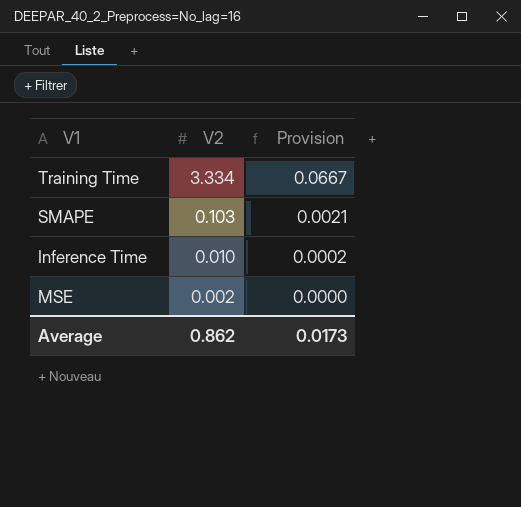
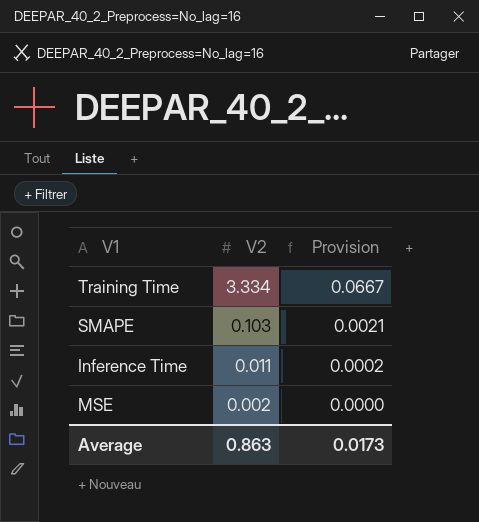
Inference Time | V2: 0.010 -> 0.011
Average | V2: 0.862 -> 0.863

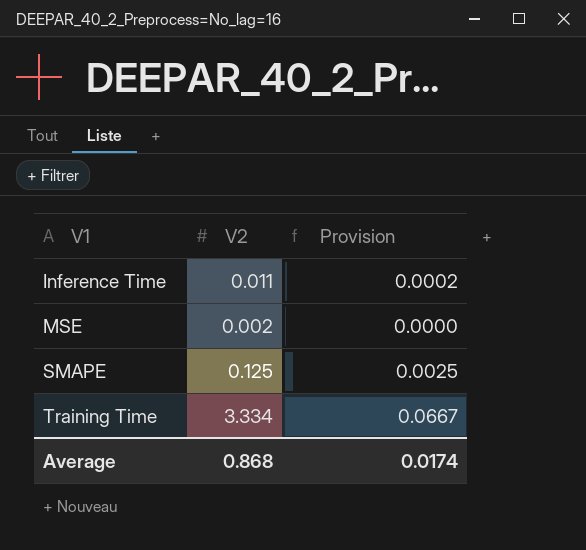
row order: V2 descending -> V1 ascending
SMAPE | V2: 0.103 -> 0.125
SMAPE | Provision: 0.0021 -> 0.0025
Average | V2: 0.863 -> 0.868
Average | Provision: 0.0173 -> 0.0174

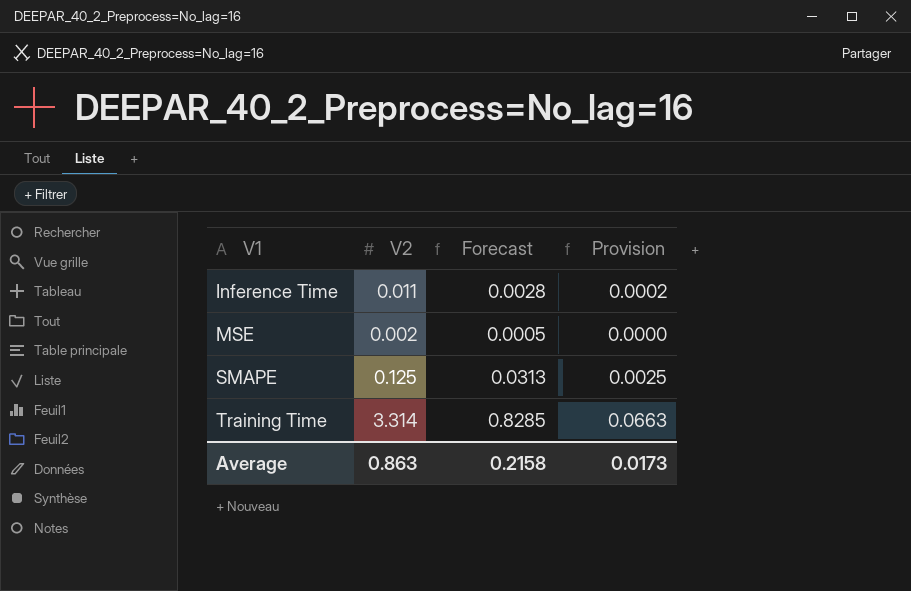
column Forecast | formula: none -> [V2] * 0.25
Training Time | V2: 3.334 -> 3.314
Training Time | Provision: 0.0667 -> 0.0663
Average | V2: 0.868 -> 0.863
Average | Provision: 0.0174 -> 0.0173

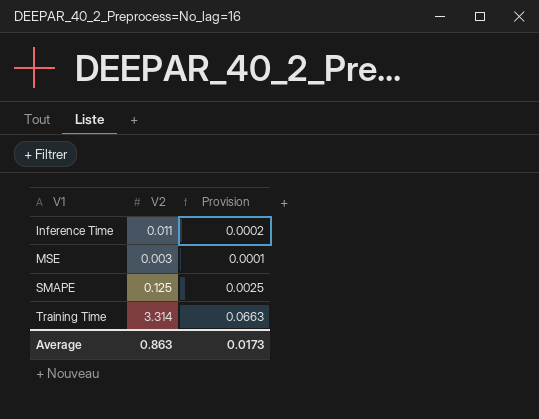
column Forecast | formula: [V2] * 0.25 -> none
MSE | V2: 0.002 -> 0.003
MSE | Provision: 0.0000 -> 0.0001

